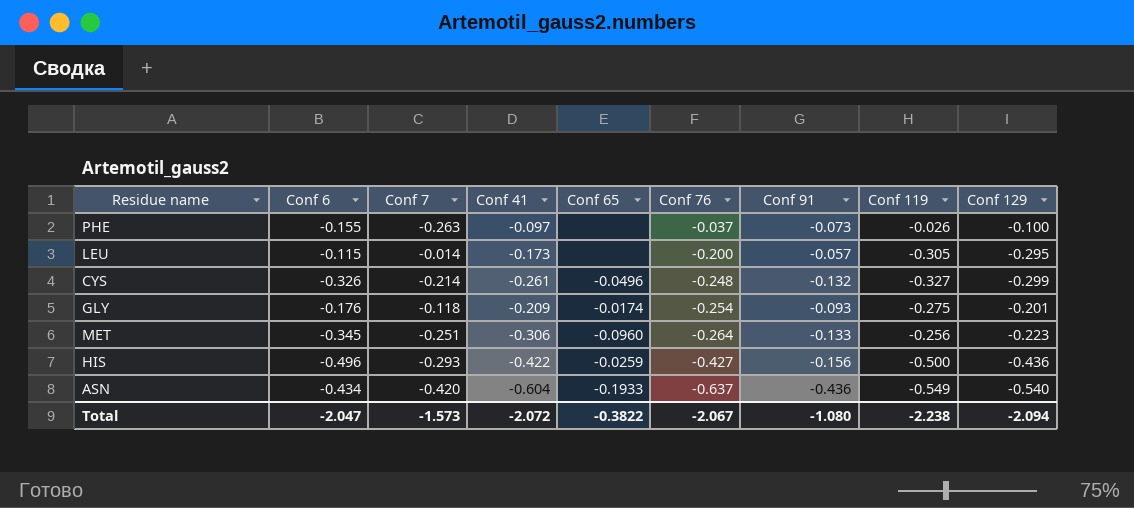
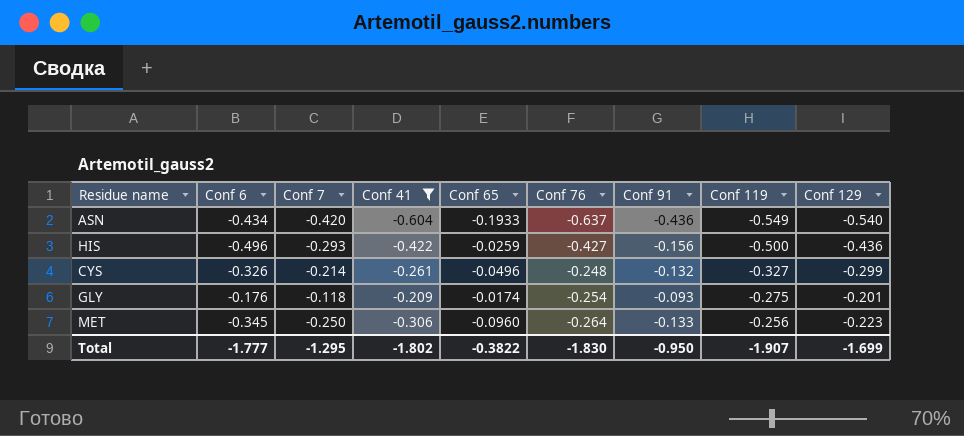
filter: none -> Conf 41 <= -0.209
row order: Conf 76 descending -> Conf 119 ascending
MET | Conf 7: -0.251 -> -0.250
Total | Conf 6: -2.047 -> -1.777
Total | Conf 7: -1.573 -> -1.295
Total | Conf 41: -2.072 -> -1.802
Total | Conf 76: -2.067 -> -1.830
Total | Conf 91: -1.080 -> -0.950
Total | Conf 119: -2.238 -> -1.907
Total | Conf 129: -2.094 -> -1.699

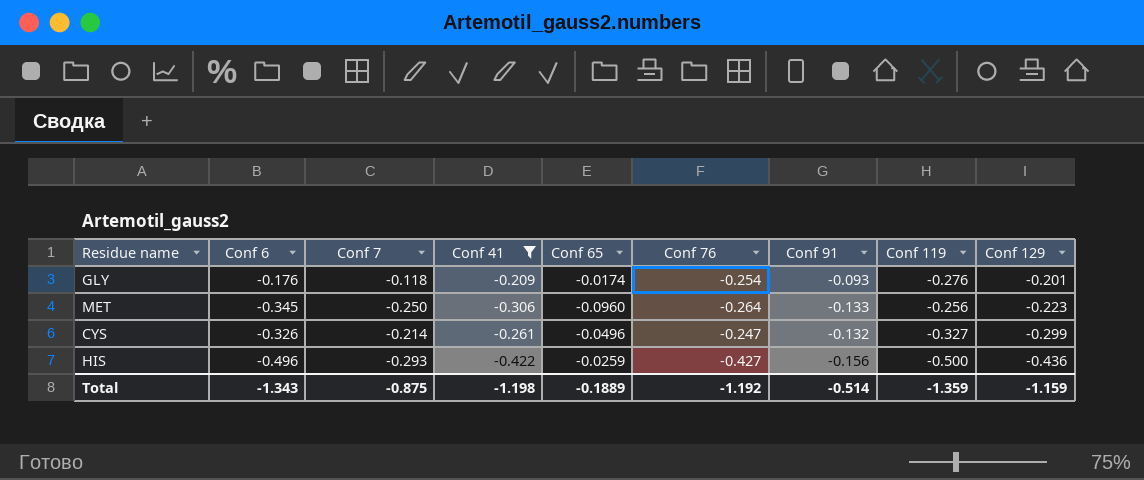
row order: Conf 119 ascending -> Conf 129 descending
row ASN: -0.434 | -0.420 | -0.604 | -0.1933 | -0.637 | -0.436 | -0.549 | -0.540 -> none
GLY | Conf 119: -0.275 -> -0.276
CYS | Conf 76: -0.248 -> -0.247
Total | Conf 6: -1.777 -> -1.343
Total | Conf 7: -1.295 -> -0.875
Total | Conf 41: -1.802 -> -1.198
Total | Conf 65: -0.3822 -> -0.1889
Total | Conf 76: -1.830 -> -1.192
Total | Conf 91: -0.950 -> -0.514
Total | Conf 119: -1.907 -> -1.359
Total | Conf 129: -1.699 -> -1.159

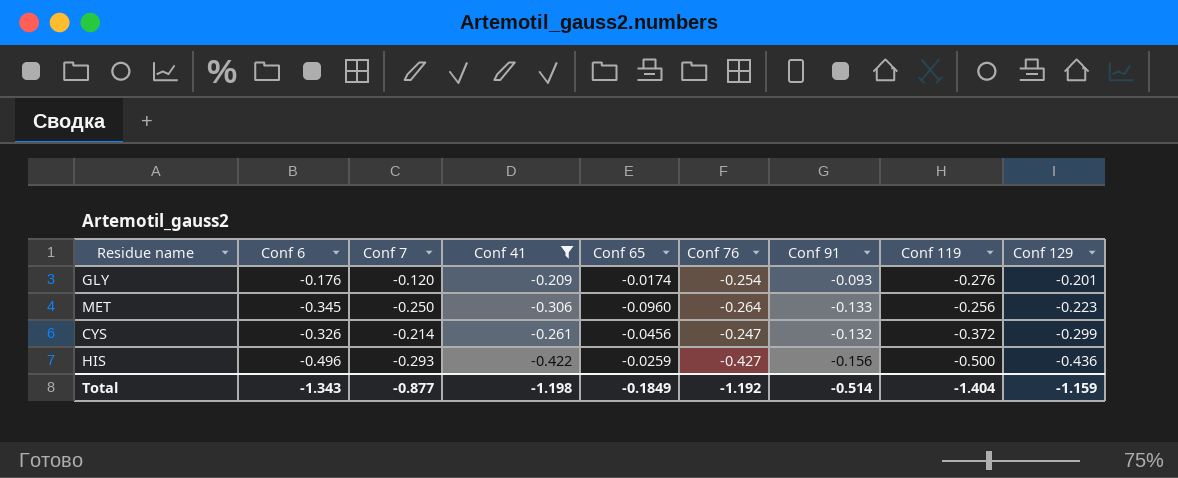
GLY | Conf 7: -0.118 -> -0.120
CYS | Conf 65: -0.0496 -> -0.0456
CYS | Conf 119: -0.327 -> -0.372
Total | Conf 7: -0.875 -> -0.877
Total | Conf 65: -0.1889 -> -0.1849
Total | Conf 119: -1.359 -> -1.404

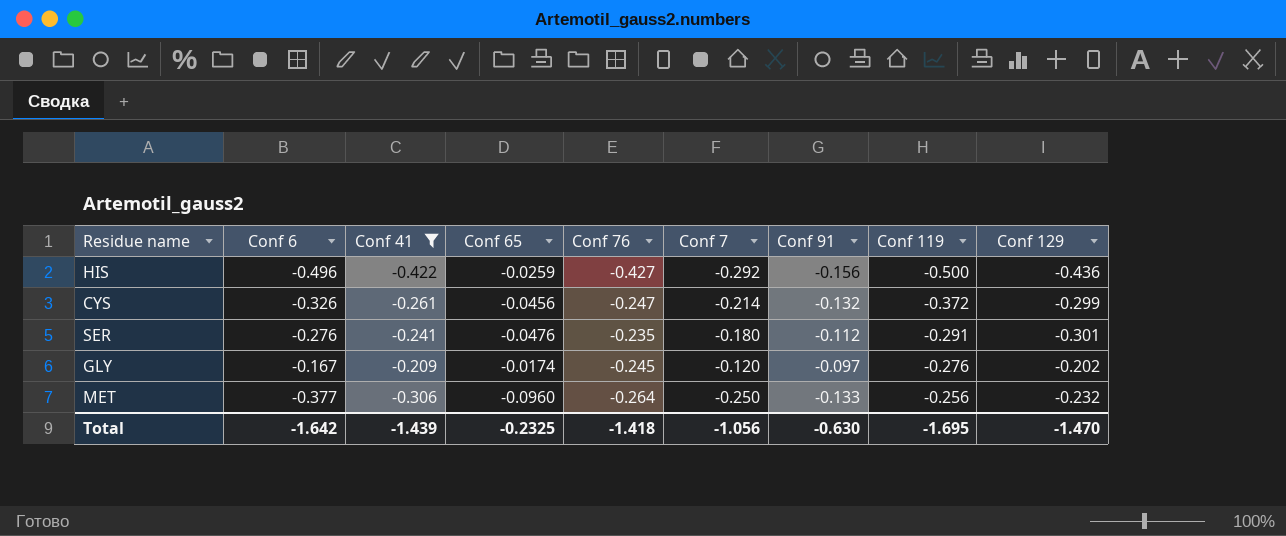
row order: Conf 129 descending -> Conf 119 ascending
column Conf 7 | position: 3 -> 6
HIS | Conf 7: -0.293 -> -0.292
row SER: none -> -0.276 | -0.241 | -0.0476 | -0.235 | -0.180 | -0.112 | -0.291 | -0.301
GLY | Conf 6: -0.176 -> -0.167
GLY | Conf 76: -0.254 -> -0.245
GLY | Conf 91: -0.093 -> -0.097
GLY | Conf 129: -0.201 -> -0.202
MET | Conf 6: -0.345 -> -0.377
MET | Conf 129: -0.223 -> -0.232
Total | Conf 6: -1.343 -> -1.642
Total | Conf 41: -1.198 -> -1.439
Total | Conf 65: -0.1849 -> -0.2325
Total | Conf 76: -1.192 -> -1.418
Total | Conf 7: -0.877 -> -1.056
Total | Conf 91: -0.514 -> -0.630
Total | Conf 119: -1.404 -> -1.695
Total | Conf 129: -1.159 -> -1.470

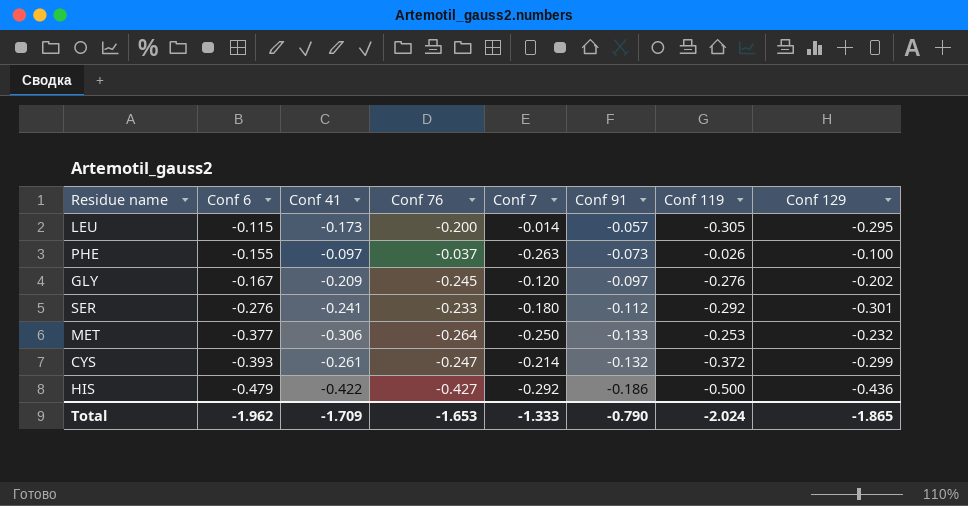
filter: Conf 41 <= -0.209 -> none
row order: Conf 119 ascending -> Conf 6 descending
column Conf 65 | position: 4 -> none
SER | Conf 76: -0.235 -> -0.233
SER | Conf 119: -0.291 -> -0.292
MET | Conf 119: -0.256 -> -0.253
CYS | Conf 6: -0.326 -> -0.393
HIS | Conf 6: -0.496 -> -0.479
HIS | Conf 91: -0.156 -> -0.186
Total | Conf 6: -1.642 -> -1.962
Total | Conf 41: -1.439 -> -1.709
Total | Conf 76: -1.418 -> -1.653
Total | Conf 7: -1.056 -> -1.333
Total | Conf 91: -0.630 -> -0.790
Total | Conf 119: -1.695 -> -2.024
Total | Conf 129: -1.470 -> -1.865

